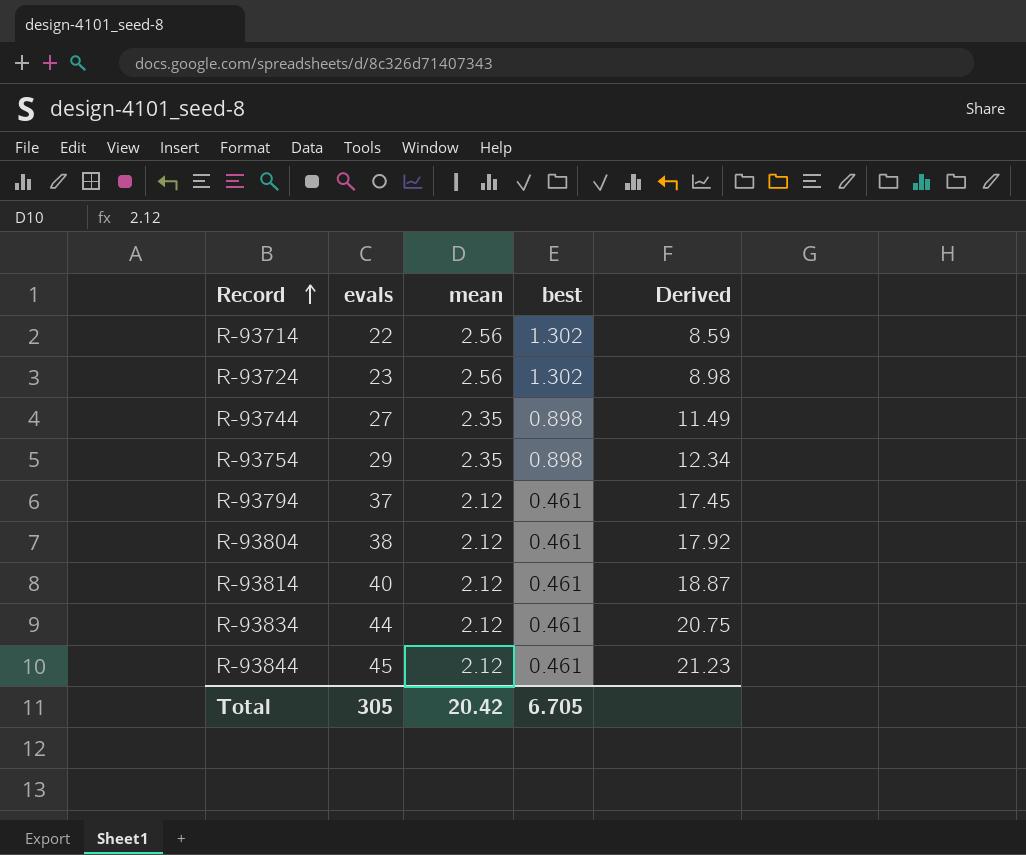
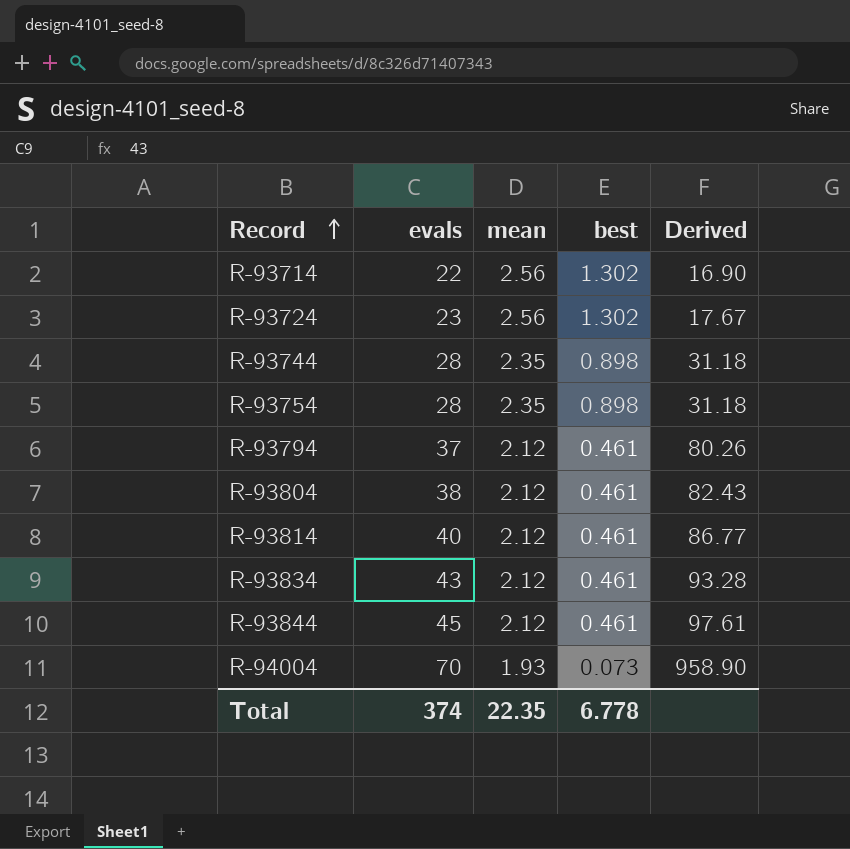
column Derived | formula: [evals] / [mean] -> [evals] / [best]
R-93744 | evals: 27 -> 28
R-93754 | evals: 29 -> 28
R-93834 | evals: 44 -> 43
row R-94004: none -> 70 | 1.93 | 0.073 | 958.90
Total | evals: 305 -> 374
Total | mean: 20.42 -> 22.35
Total | best: 6.705 -> 6.778

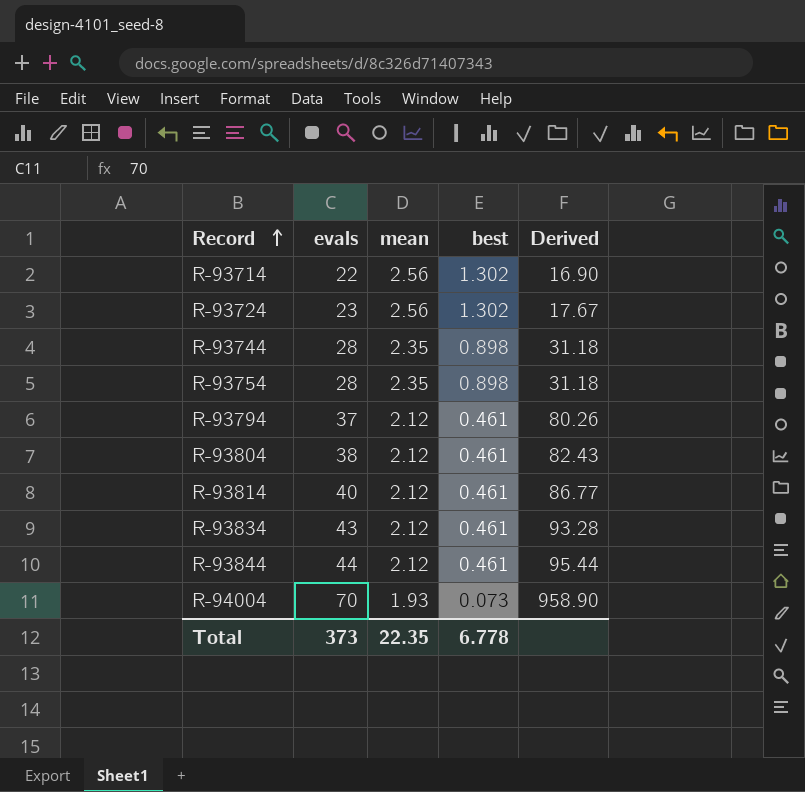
R-93844 | evals: 45 -> 44
R-93844 | Derived: 97.61 -> 95.44
Total | evals: 374 -> 373

